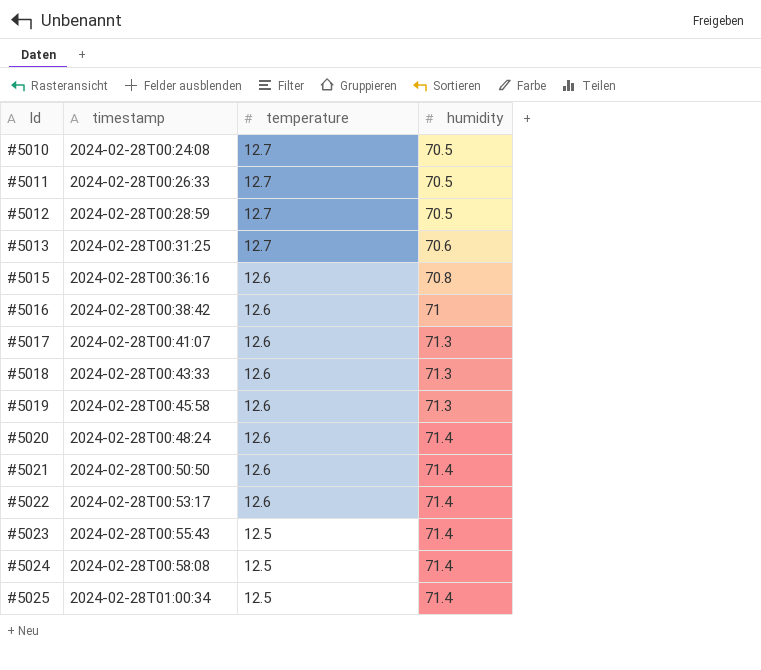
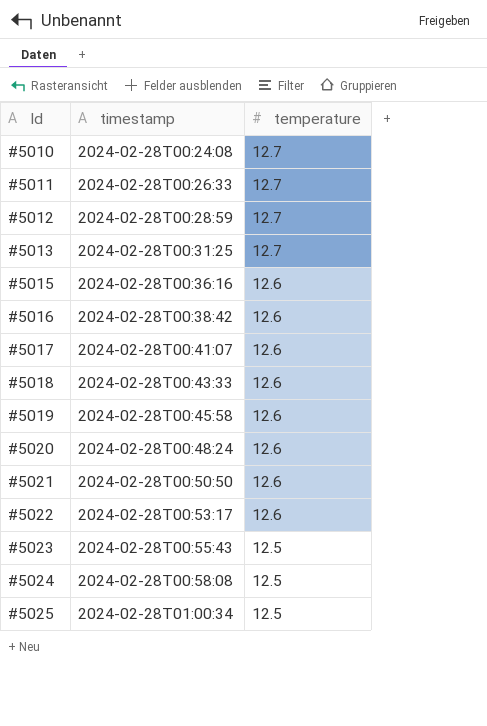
column humidity | position: 4 -> none

